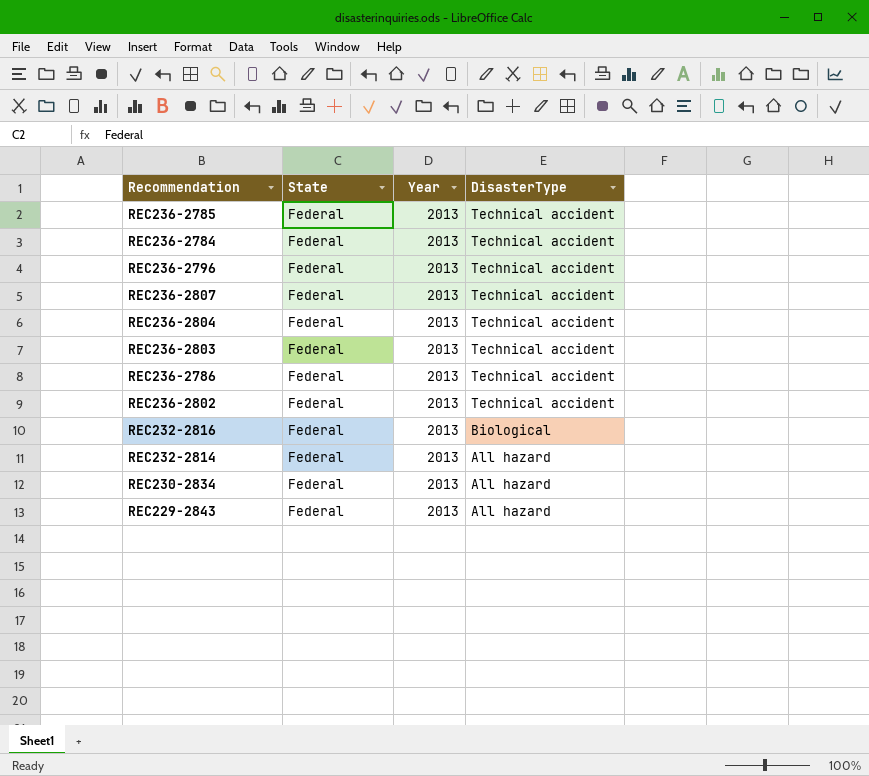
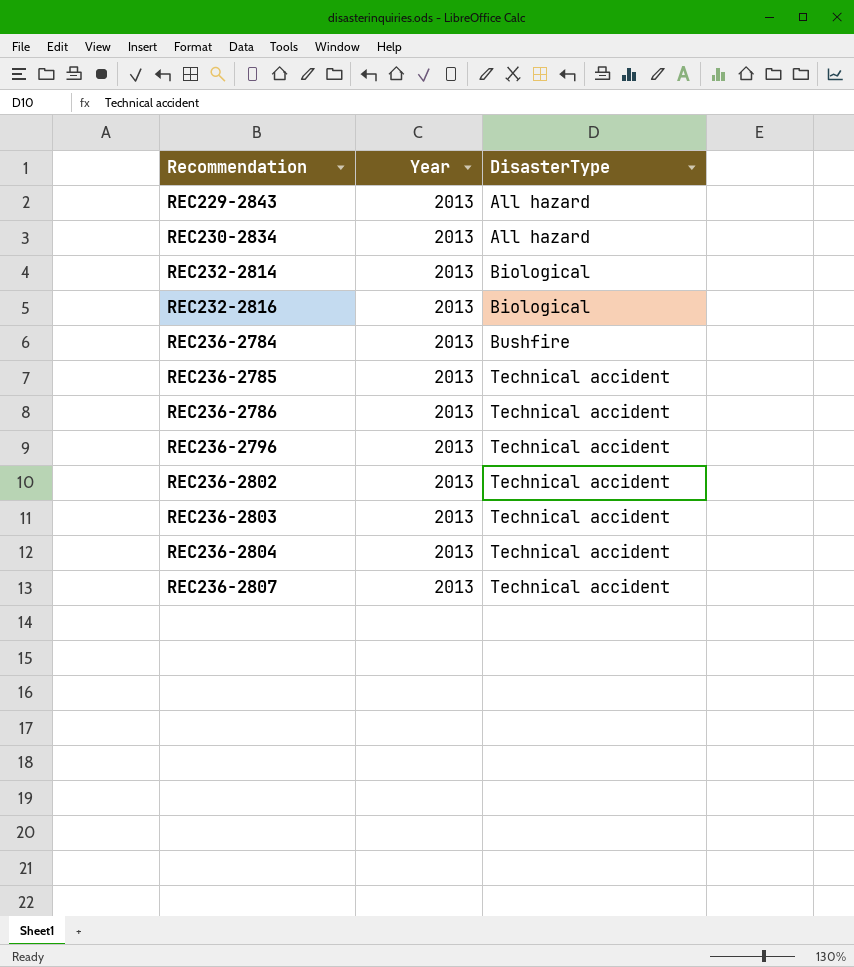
row order: DisasterType descending -> Recommendation ascending
column State | position: 2 -> none
REC232-2814 | DisasterType: All hazard -> Biological
REC236-2784 | DisasterType: Technical accident -> Bushfire

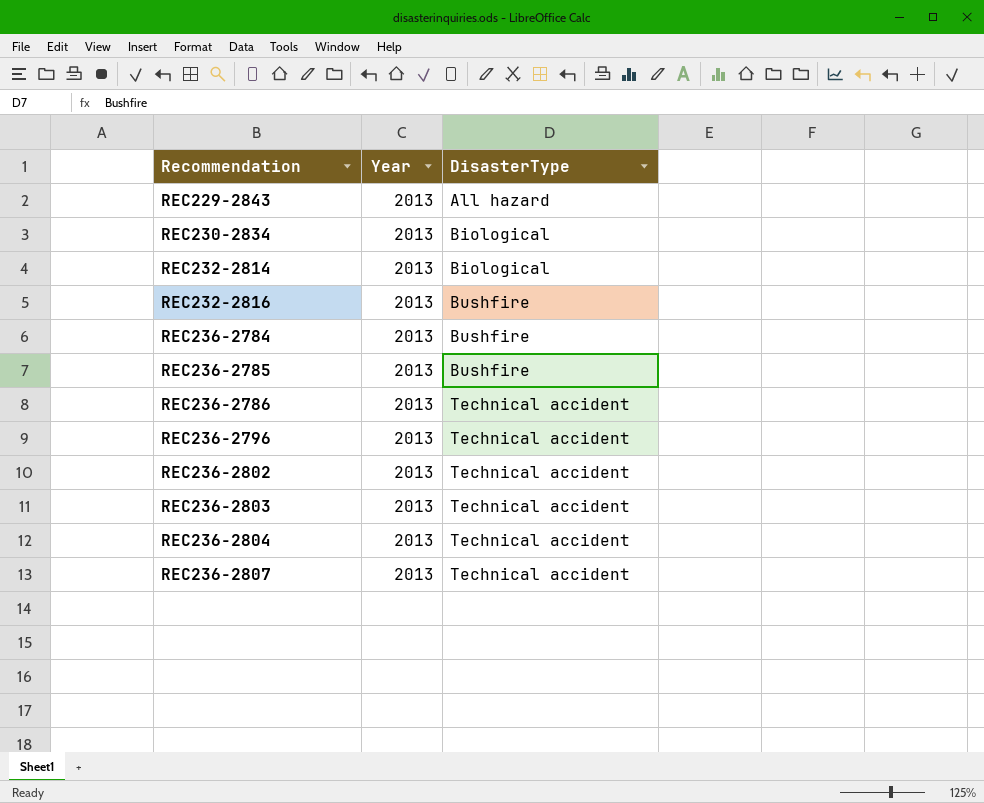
REC230-2834 | DisasterType: All hazard -> Biological
REC232-2816 | DisasterType: Biological -> Bushfire
REC236-2785 | DisasterType: Technical accident -> Bushfire

